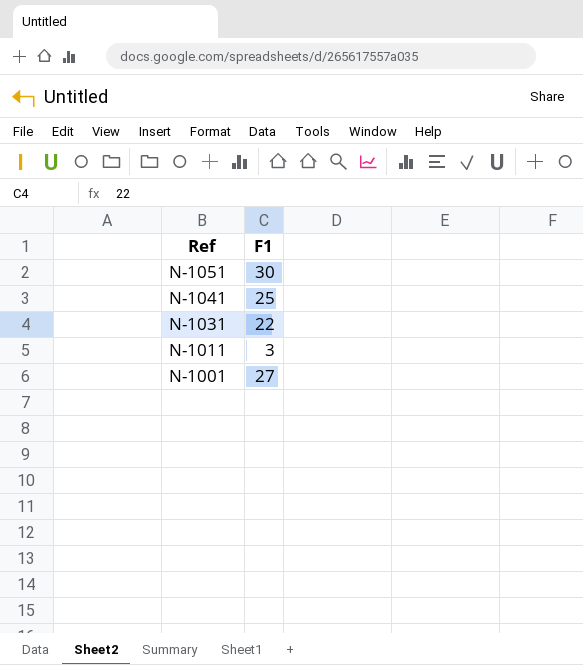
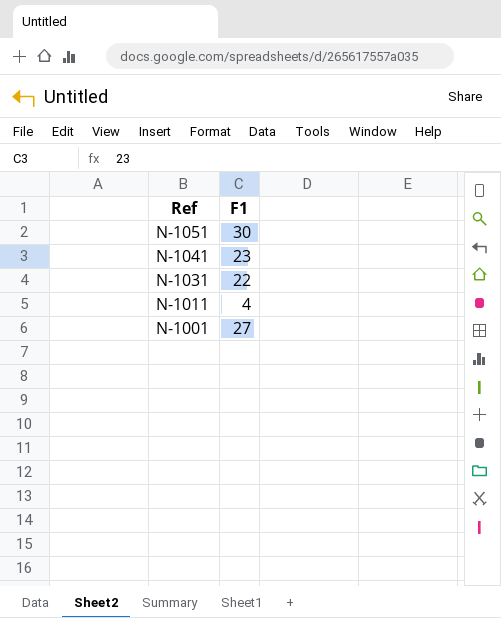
N-1041 | F1: 25 -> 23
N-1011 | F1: 3 -> 4

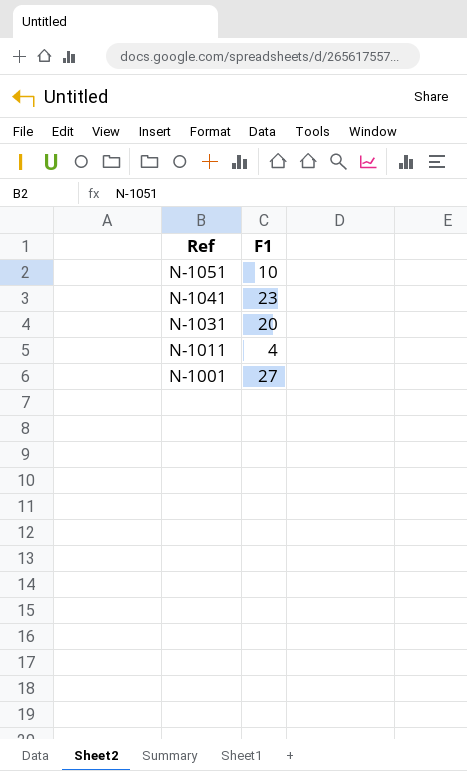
N-1051 | F1: 30 -> 10
N-1031 | F1: 22 -> 20

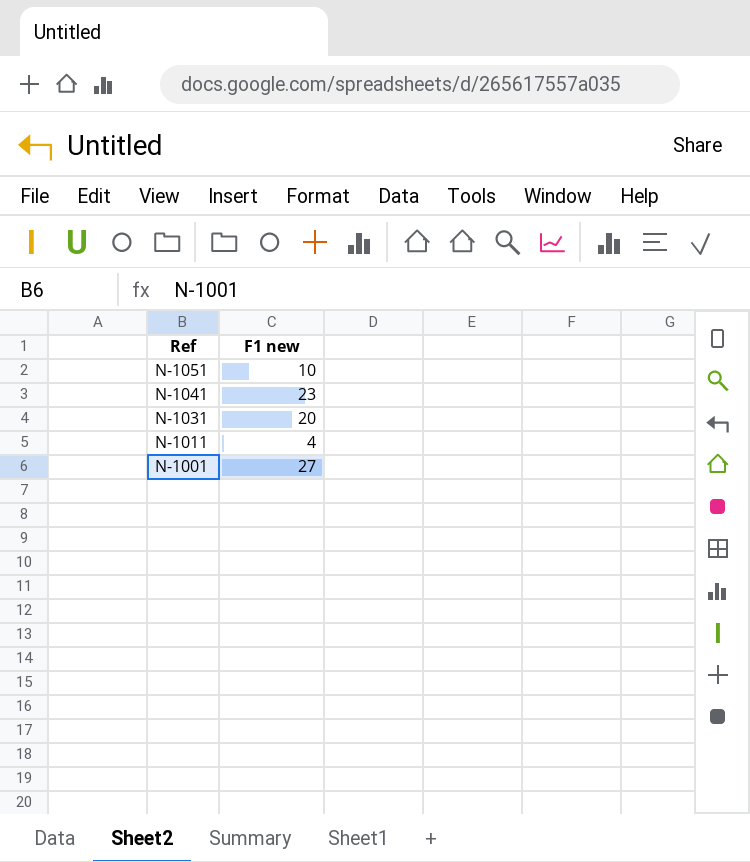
column name: F1 -> F1 new

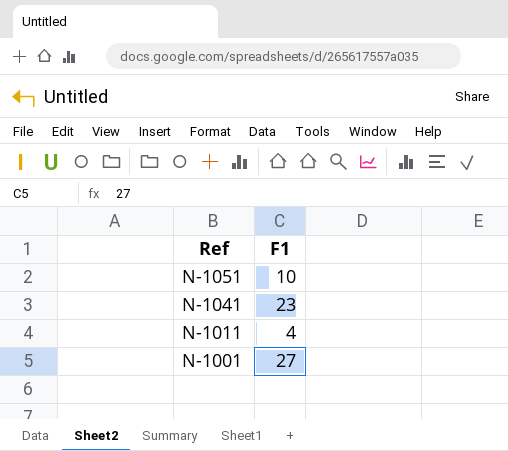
column name: F1 new -> F1
row N-1031: 20 -> none

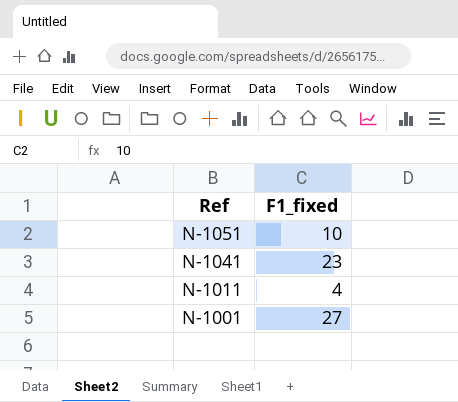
column name: F1 -> F1_fixed

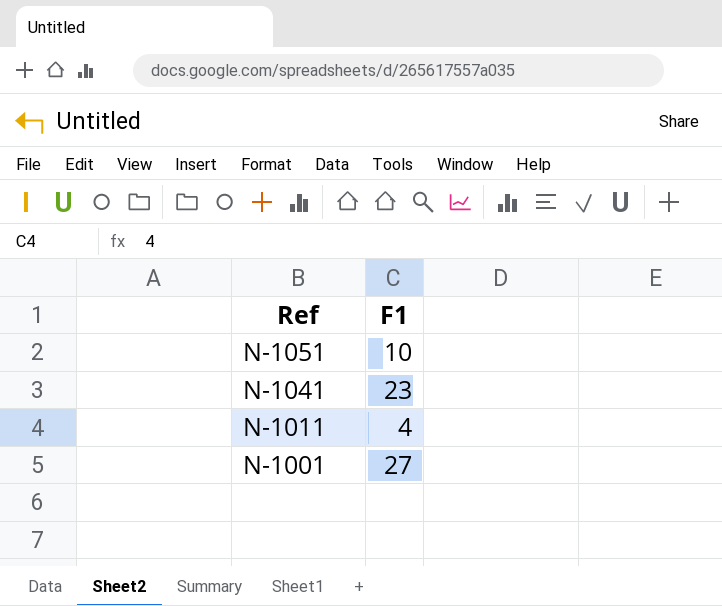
column name: F1_fixed -> F1

